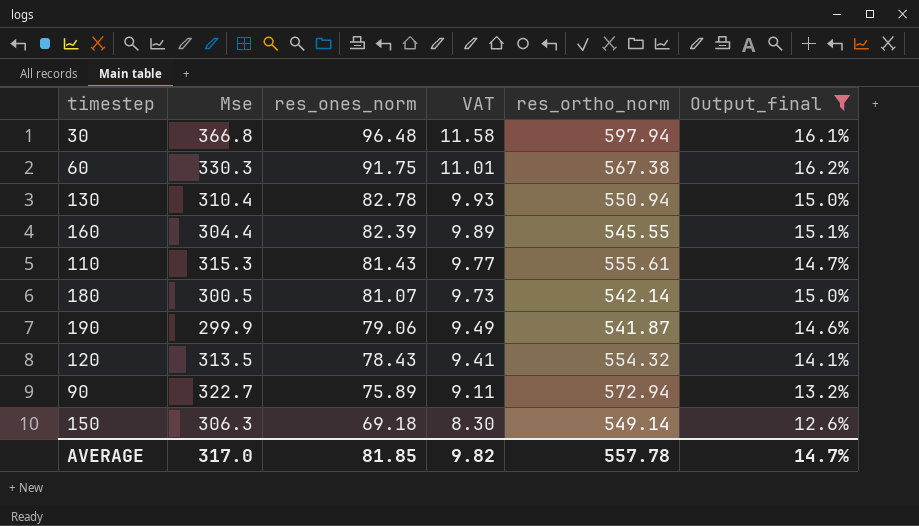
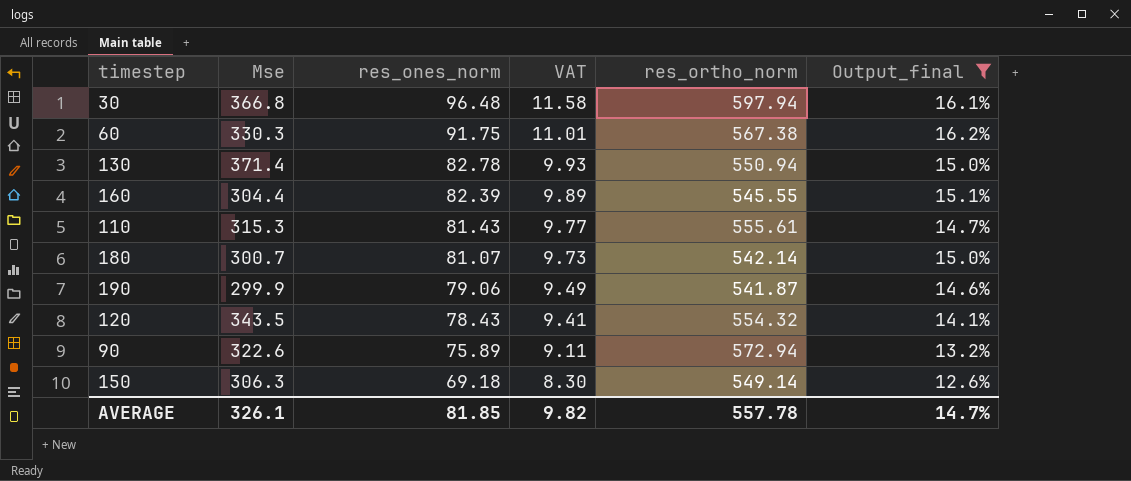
130 | Mse: 310.4 -> 371.4
180 | Mse: 300.5 -> 300.7
120 | Mse: 313.5 -> 343.5
90 | Mse: 322.7 -> 322.6
AVERAGE | Mse: 317.0 -> 326.1

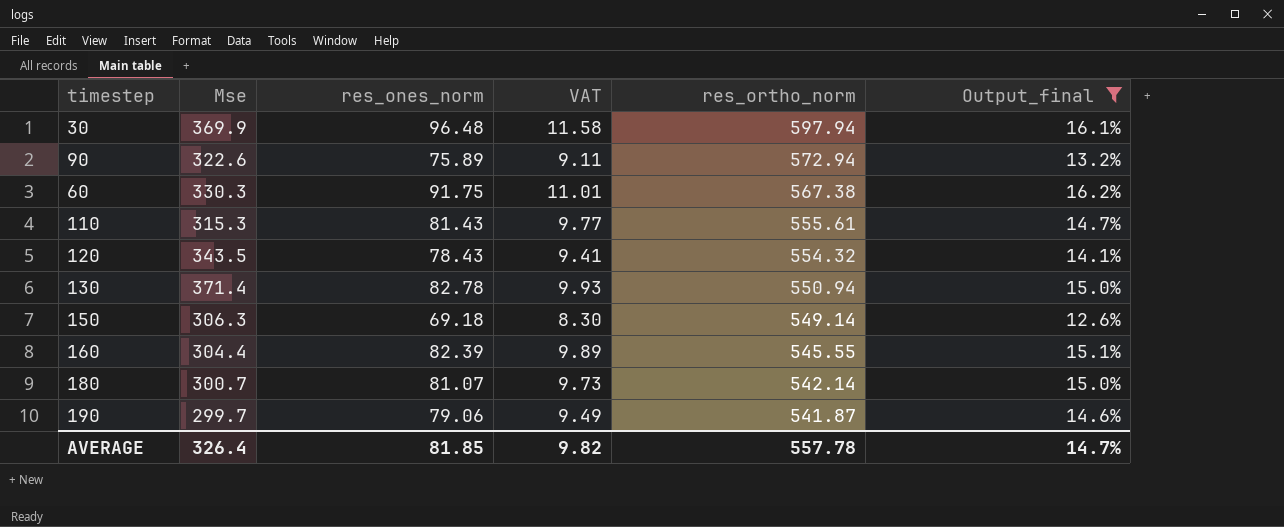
row order: res_ones_norm descending -> res_ortho_norm descending
30 | Mse: 366.8 -> 369.9
190 | Mse: 299.9 -> 299.7
AVERAGE | Mse: 326.1 -> 326.4

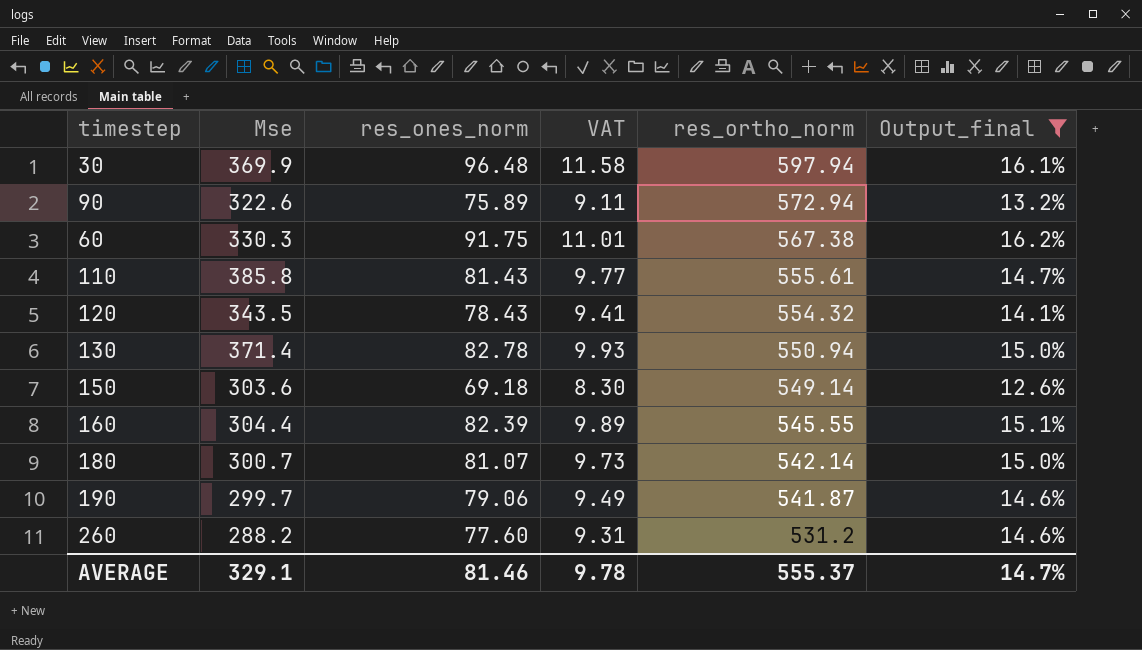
110 | Mse: 315.3 -> 385.8
150 | Mse: 306.3 -> 303.6
row 260: none -> 288.2 | 77.60 | 9.31 | 531.2 | 14.6%
AVERAGE | Mse: 326.4 -> 329.1
AVERAGE | res_ones_norm: 81.85 -> 81.46
AVERAGE | VAT: 9.82 -> 9.78
AVERAGE | res_ortho_norm: 557.78 -> 555.37

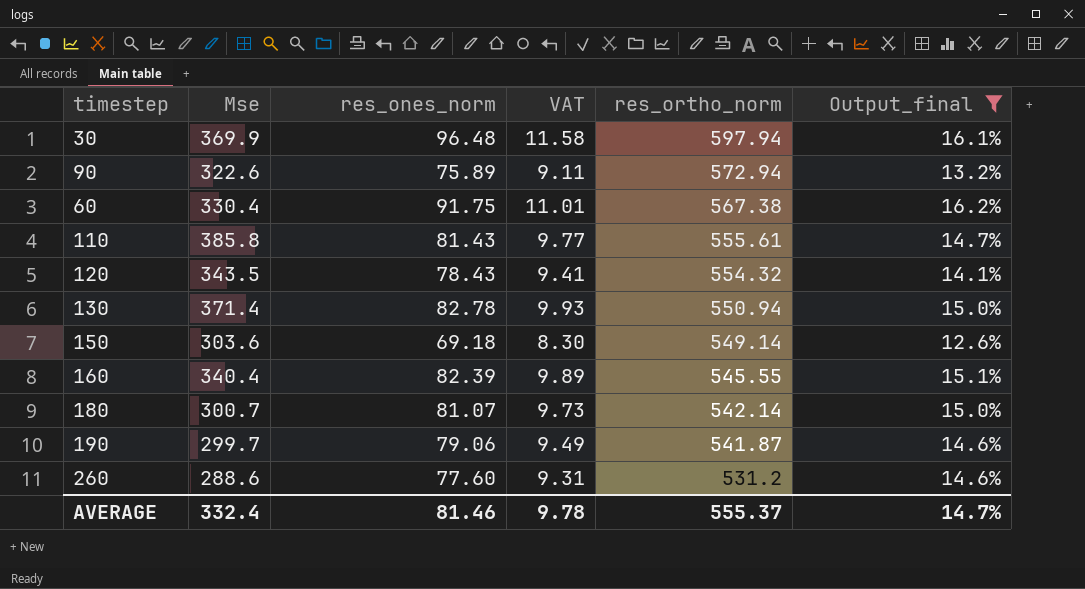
60 | Mse: 330.3 -> 330.4
160 | Mse: 304.4 -> 340.4
260 | Mse: 288.2 -> 288.6
AVERAGE | Mse: 329.1 -> 332.4

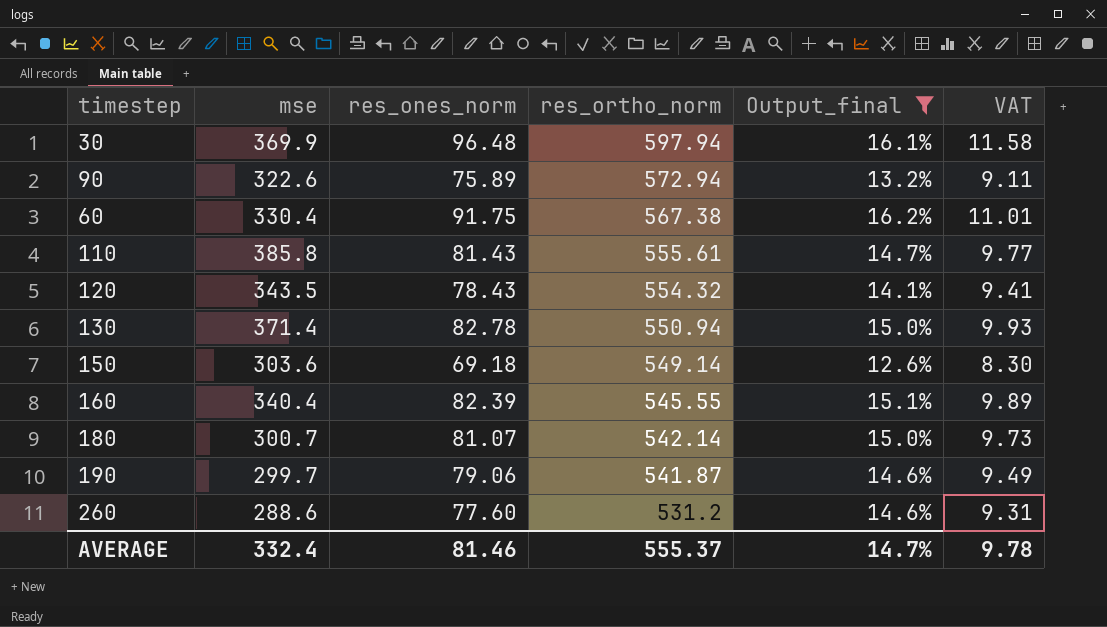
column name: Mse -> mse
column VAT | position: 4 -> 6

